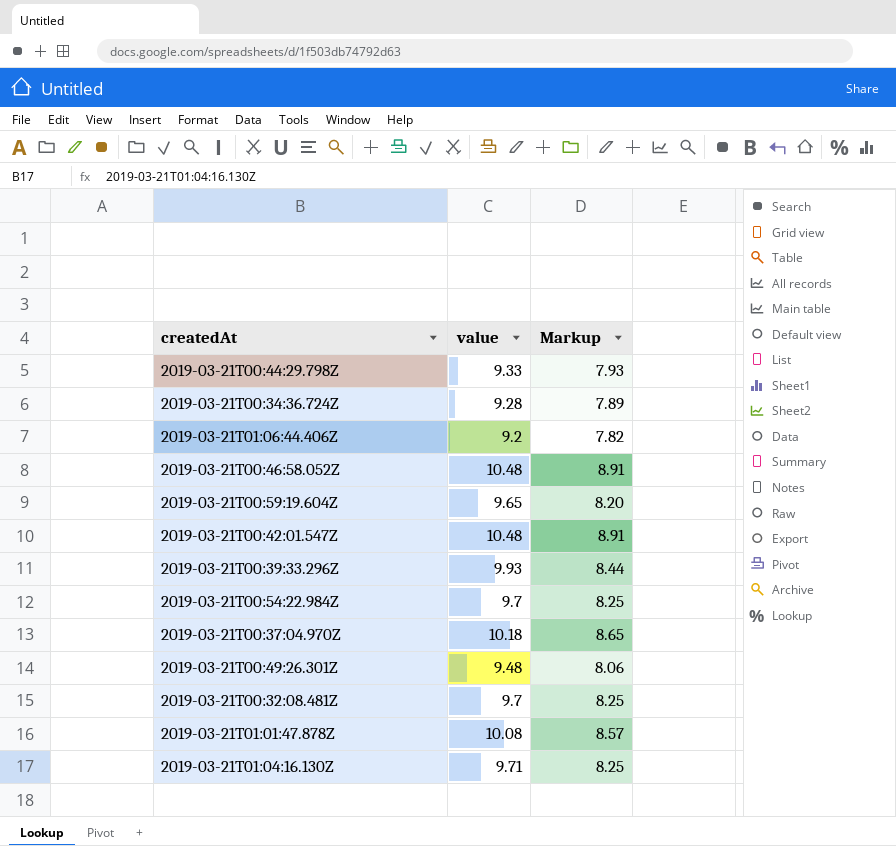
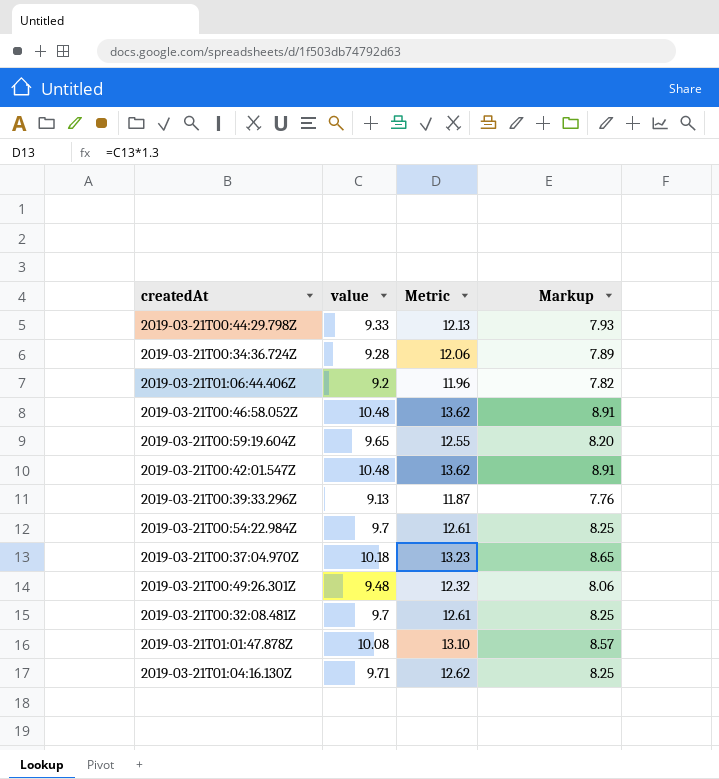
column Metric | formula: none -> [value] * 1.3
2019-03-21T00:39:33.296Z | value: 9.93 -> 9.13
2019-03-21T00:39:33.296Z | Markup: 8.44 -> 7.76

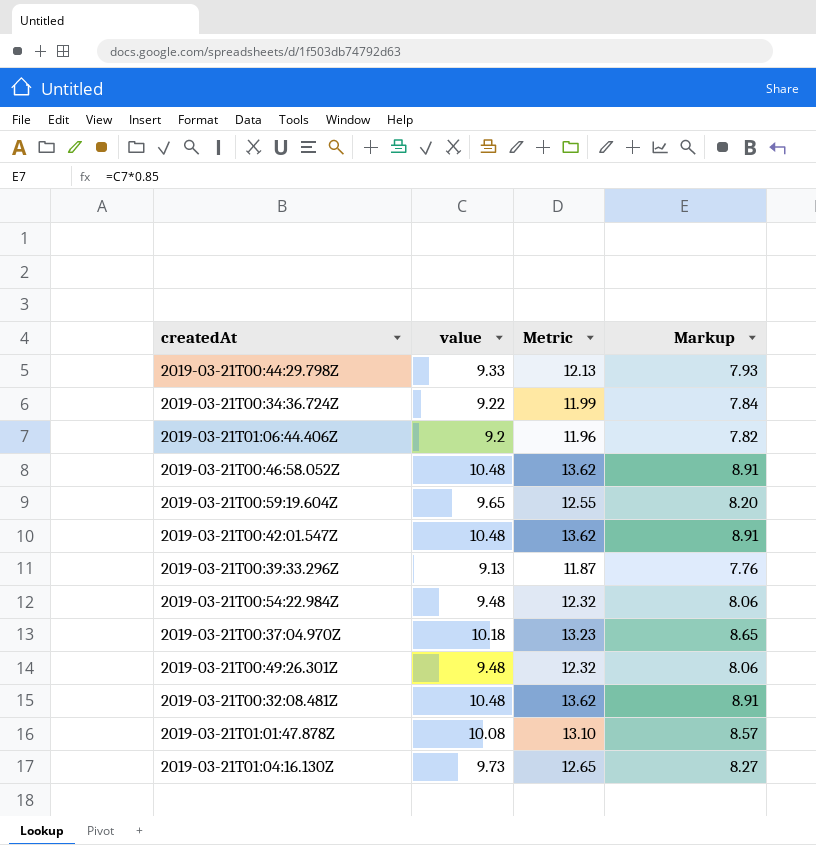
2019-03-21T00:34:36.724Z | value: 9.28 -> 9.22
2019-03-21T00:34:36.724Z | Metric: 12.06 -> 11.99
2019-03-21T00:34:36.724Z | Markup: 7.89 -> 7.84
2019-03-21T00:54:22.984Z | value: 9.7 -> 9.48
2019-03-21T00:54:22.984Z | Metric: 12.61 -> 12.32
2019-03-21T00:54:22.984Z | Markup: 8.25 -> 8.06
2019-03-21T00:32:08.481Z | value: 9.7 -> 10.48
2019-03-21T00:32:08.481Z | Metric: 12.61 -> 13.62
2019-03-21T00:32:08.481Z | Markup: 8.25 -> 8.91
2019-03-21T01:04:16.130Z | value: 9.71 -> 9.73
2019-03-21T01:04:16.130Z | Metric: 12.62 -> 12.65
2019-03-21T01:04:16.130Z | Markup: 8.25 -> 8.27

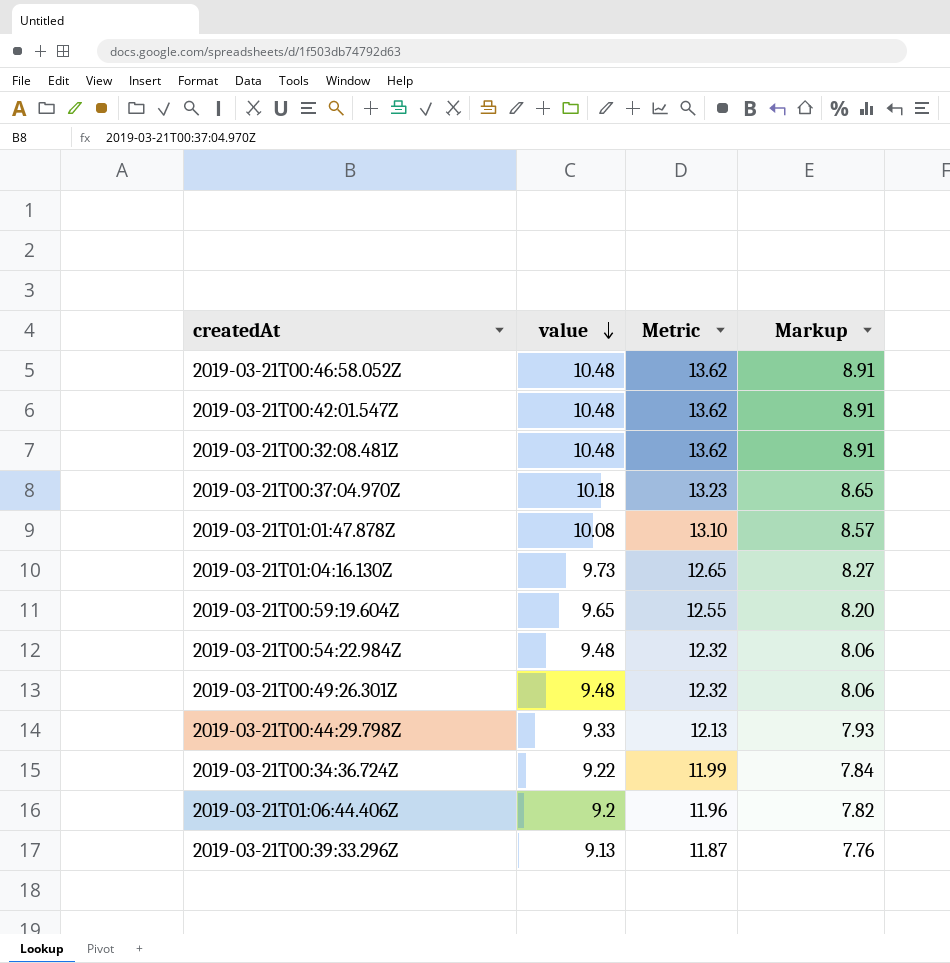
row order: none -> value descending

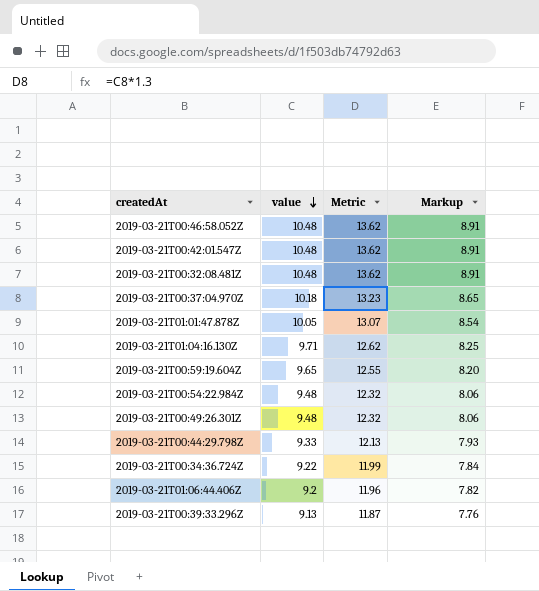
2019-03-21T01:01:47.878Z | value: 10.08 -> 10.05
2019-03-21T01:01:47.878Z | Metric: 13.10 -> 13.07
2019-03-21T01:01:47.878Z | Markup: 8.57 -> 8.54
2019-03-21T01:04:16.130Z | value: 9.73 -> 9.71
2019-03-21T01:04:16.130Z | Metric: 12.65 -> 12.62
2019-03-21T01:04:16.130Z | Markup: 8.27 -> 8.25

